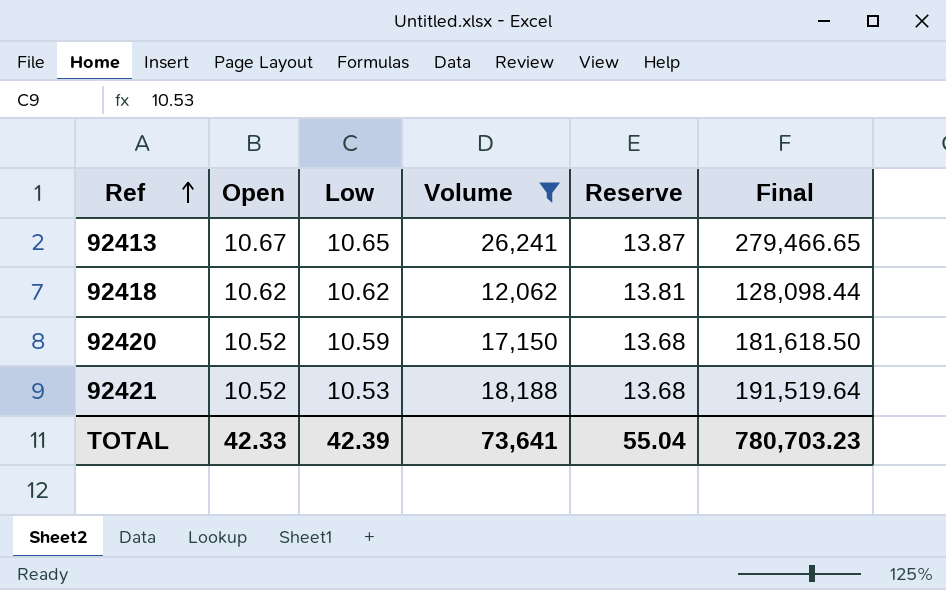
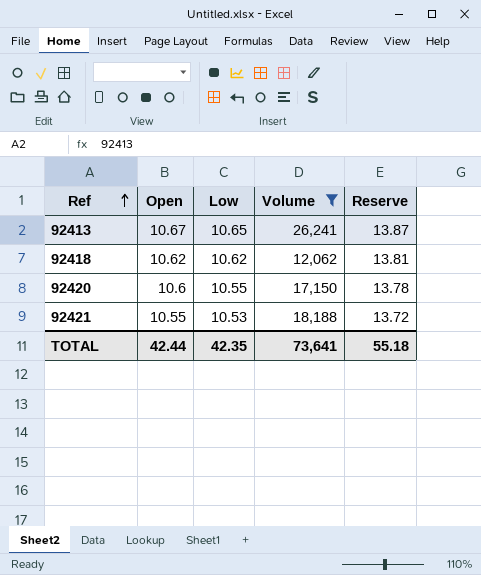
column Final | formula: [Low] * [Volume] -> none
92420 | Open: 10.52 -> 10.6
92420 | Low: 10.59 -> 10.55
92420 | Reserve: 13.68 -> 13.78
92421 | Open: 10.52 -> 10.55
92421 | Reserve: 13.68 -> 13.72
TOTAL | Open: 42.33 -> 42.44
TOTAL | Low: 42.39 -> 42.35
TOTAL | Reserve: 55.04 -> 55.18

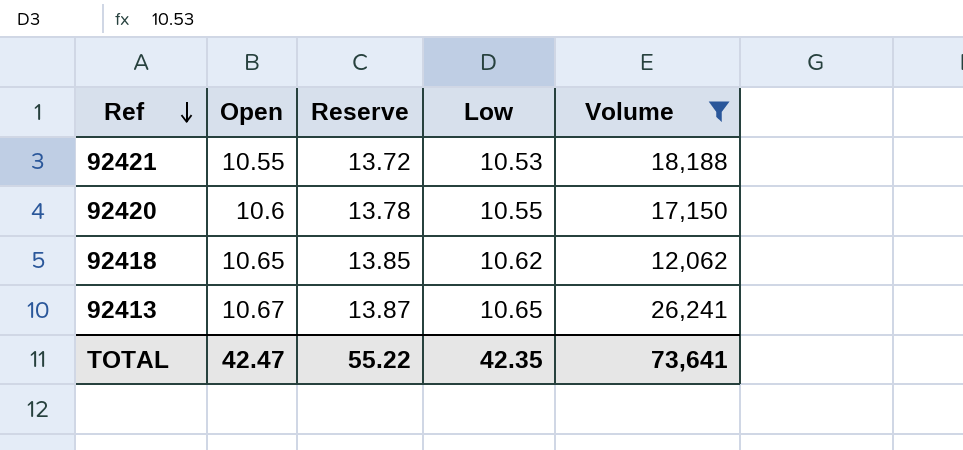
row order: Ref ascending -> Ref descending
column Reserve | position: 5 -> 3
92418 | Open: 10.62 -> 10.65
92418 | Reserve: 13.81 -> 13.85
TOTAL | Open: 42.44 -> 42.47
TOTAL | Reserve: 55.18 -> 55.22

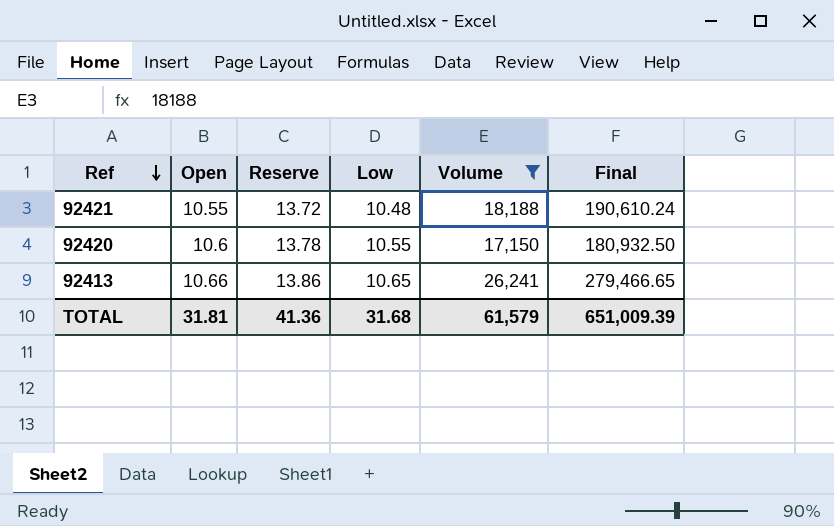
column Final | formula: none -> [Low] * [Volume]
row 92418: 10.65 | 13.85 | 10.62 | 12,062 -> none
92421 | Low: 10.53 -> 10.48
92413 | Open: 10.67 -> 10.66
92413 | Reserve: 13.87 -> 13.86
TOTAL | Open: 42.47 -> 31.81
TOTAL | Reserve: 55.22 -> 41.36
TOTAL | Low: 42.35 -> 31.68
TOTAL | Volume: 73,641 -> 61,579

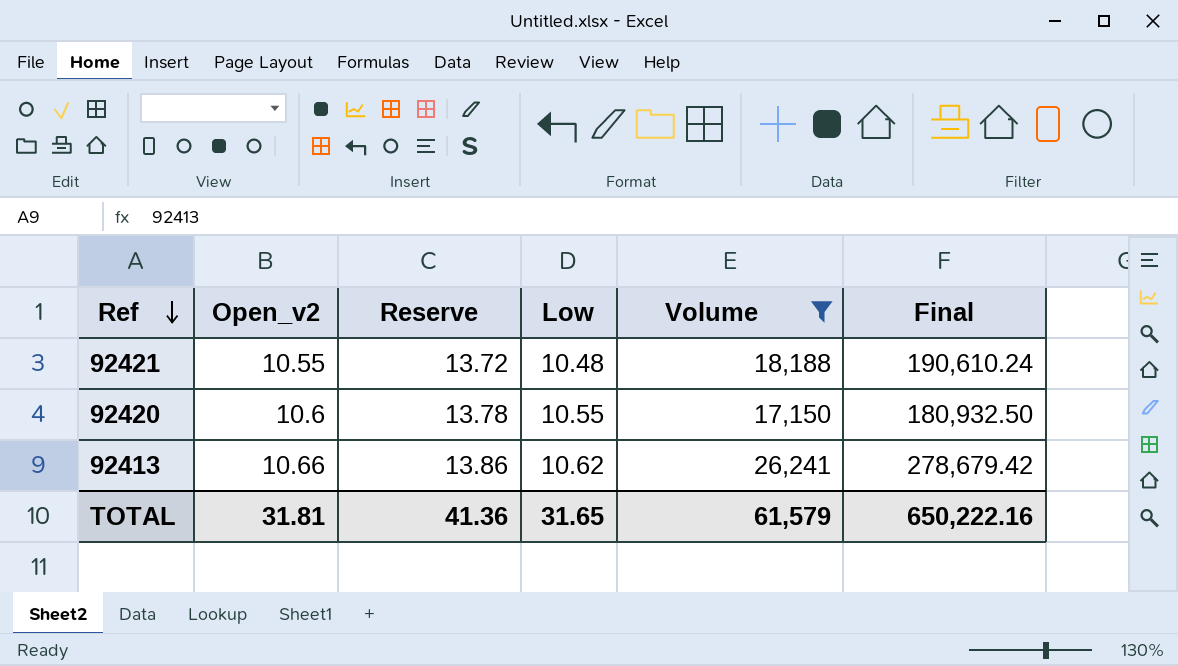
column name: Open -> Open_v2
92413 | Low: 10.65 -> 10.62
92413 | Final: 279,466.65 -> 278,679.42
TOTAL | Low: 31.68 -> 31.65
TOTAL | Final: 651,009.39 -> 650,222.16

